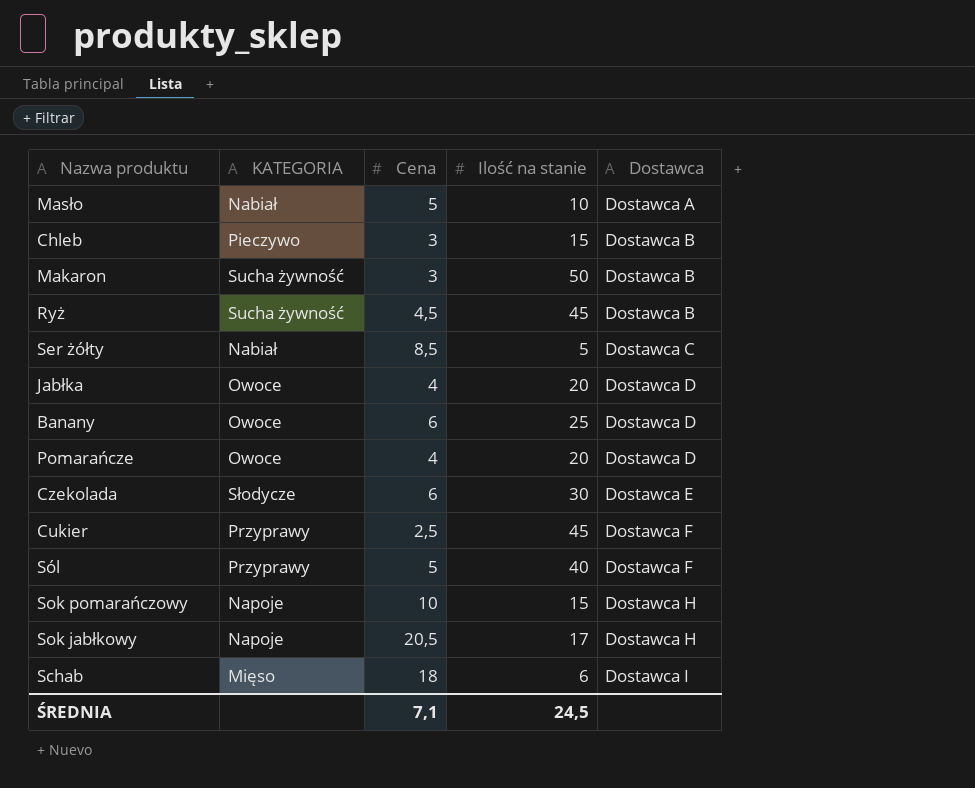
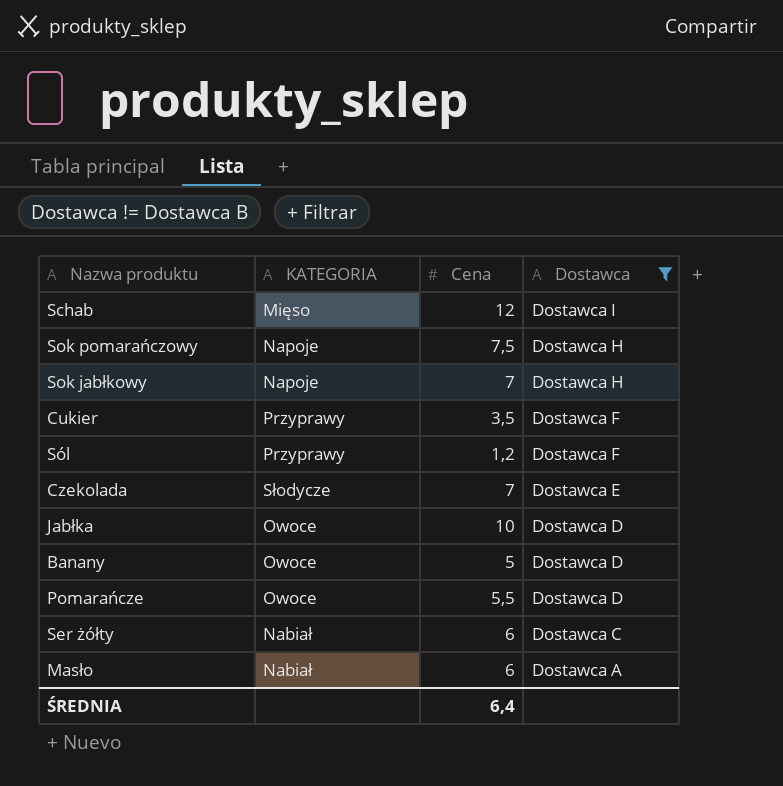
filter: none -> Dostawca != Dostawca B
row order: Dostawca ascending -> Dostawca descending
column Ilość na stanie | position: 4 -> none
Schab | Cena: 18 -> 12
Sok pomarańczowy | Cena: 10 -> 7,5
Sok jabłkowy | Cena: 20,5 -> 7
Cukier | Cena: 2,5 -> 3,5
Sól | Cena: 5 -> 1,2
Czekolada | Cena: 6 -> 7
Jabłka | Cena: 4 -> 10
Banany | Cena: 6 -> 5
Pomarańcze | Cena: 4 -> 5,5
Ser żółty | Cena: 8,5 -> 6
Masło | Cena: 5 -> 6
ŚREDNIA | Cena: 7,1 -> 6,4

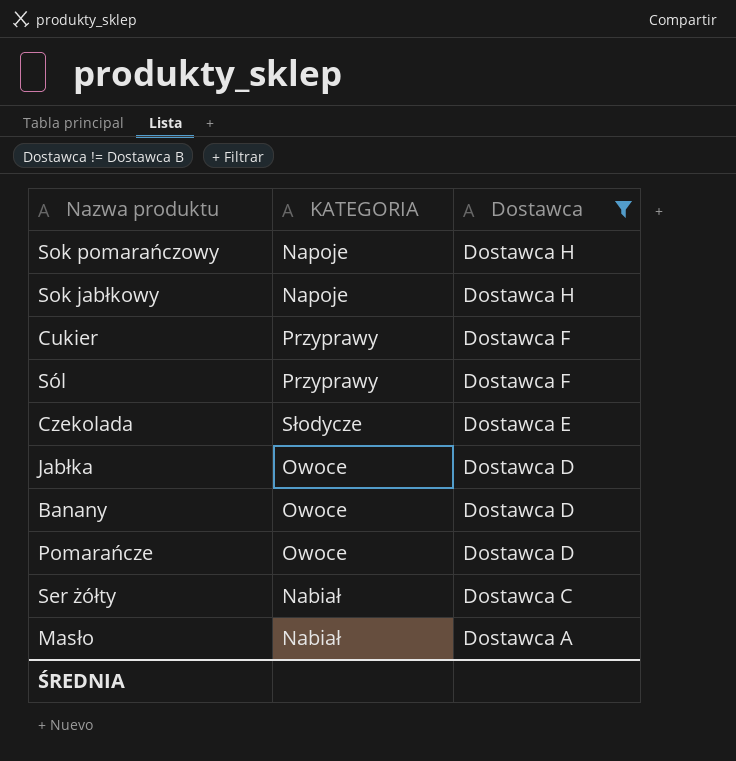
column Cena | position: 3 -> none
row Schab: Mięso | 12 | Dostawca I -> none

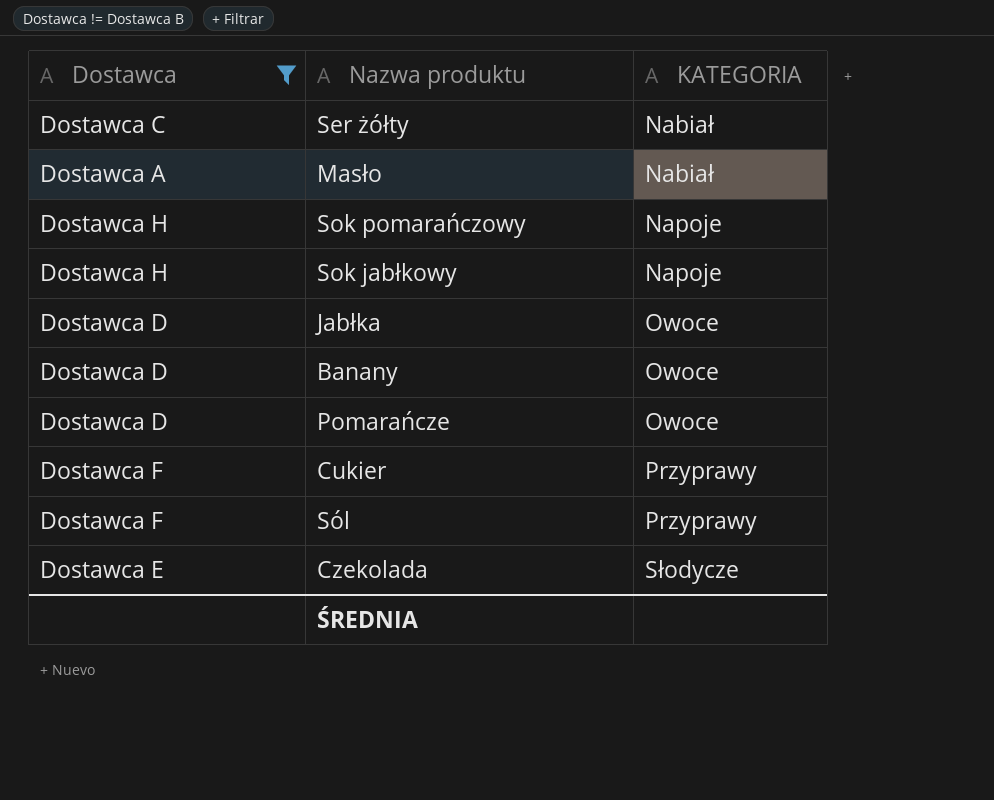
row order: Dostawca descending -> KATEGORIA ascending
column Dostawca | position: 3 -> 1

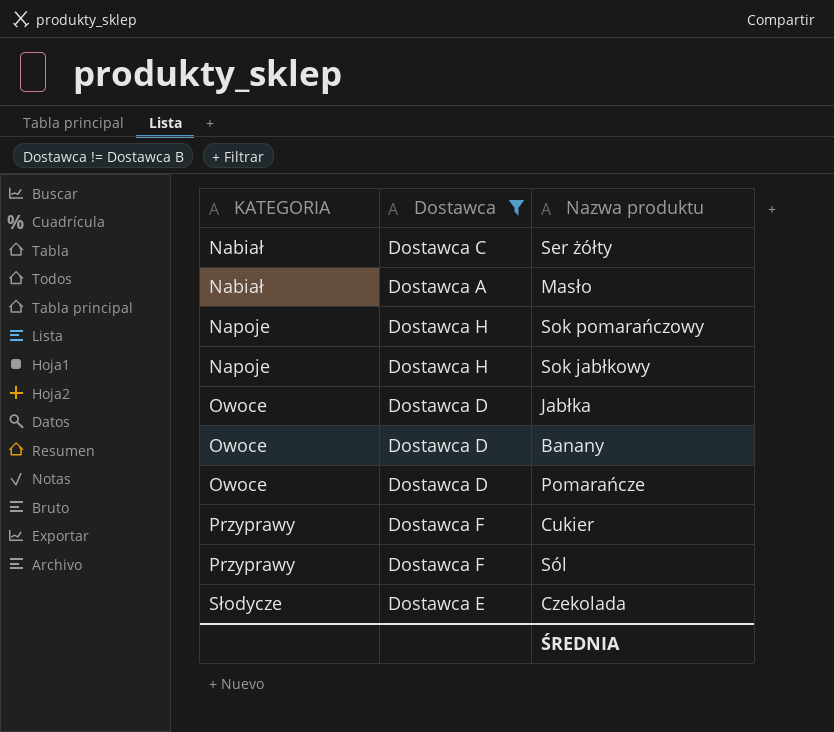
column KATEGORIA | position: 3 -> 1

